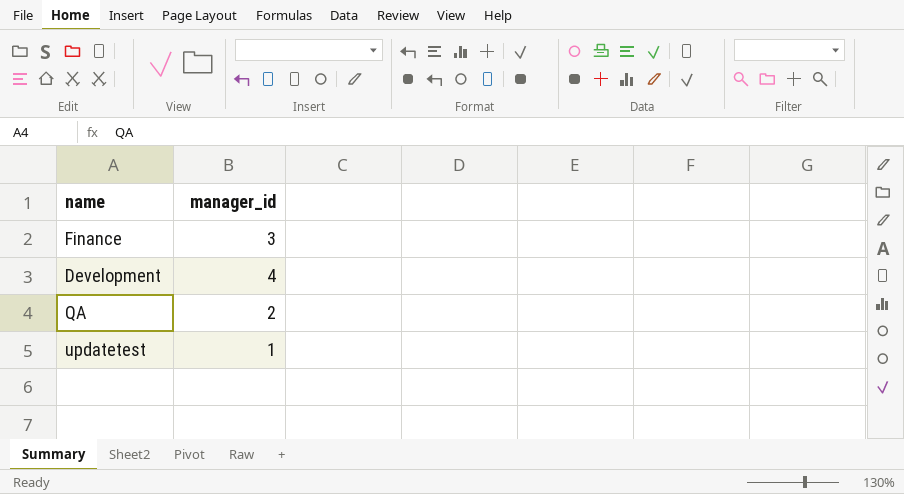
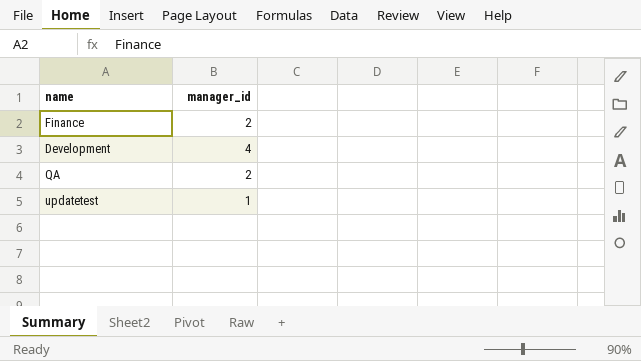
Finance | manager_id: 3 -> 2

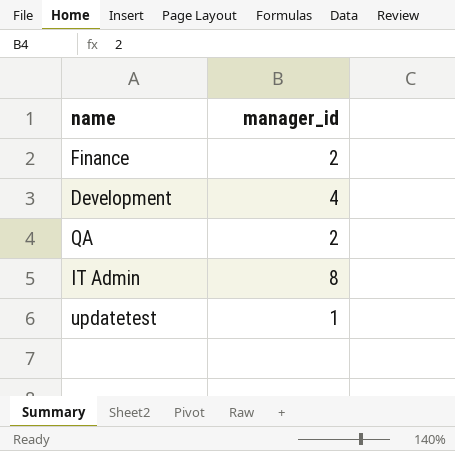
row IT Admin: none -> 8

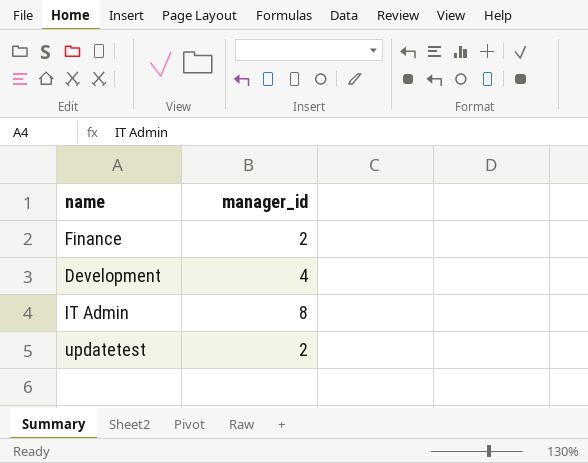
row QA: 2 -> none
updatetest | manager_id: 1 -> 2

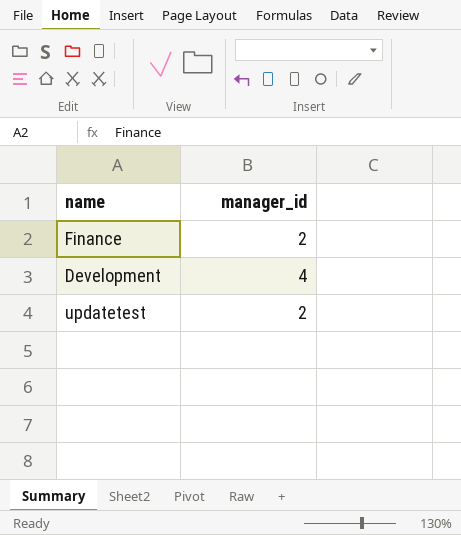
row IT Admin: 8 -> none

